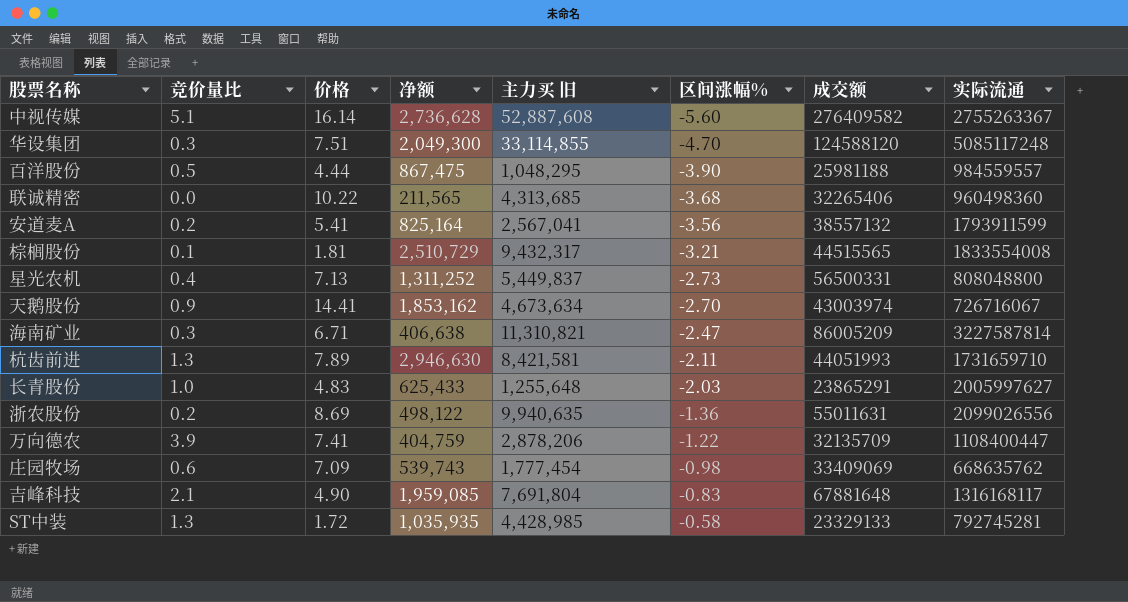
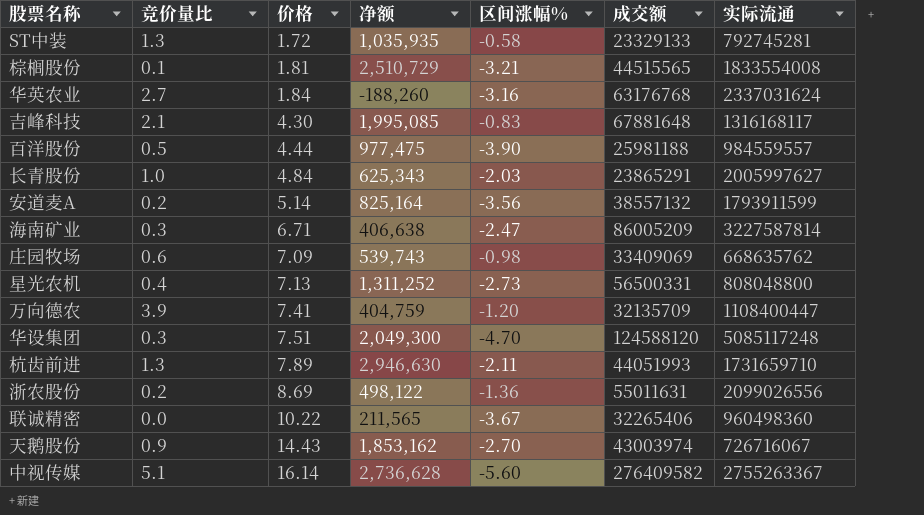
row order: 区间涨幅% ascending -> 价格 ascending
column 主力买 旧 | position: 5 -> none
row 华英农业: none -> 2.7 | 1.84 | -188,260 | -3.16 | 63176768 | 2337031624
吉峰科技 | 价格: 4.90 -> 4.30
吉峰科技 | 净额: 1,959,085 -> 1,995,085
百洋股份 | 净额: 867,475 -> 977,475
长青股份 | 价格: 4.83 -> 4.84
长青股份 | 净额: 625,433 -> 625,343
安道麦A | 价格: 5.41 -> 5.14
万向德农 | 区间涨幅%: -1.22 -> -1.20
联诚精密 | 区间涨幅%: -3.68 -> -3.67
天鹅股份 | 价格: 14.41 -> 14.43

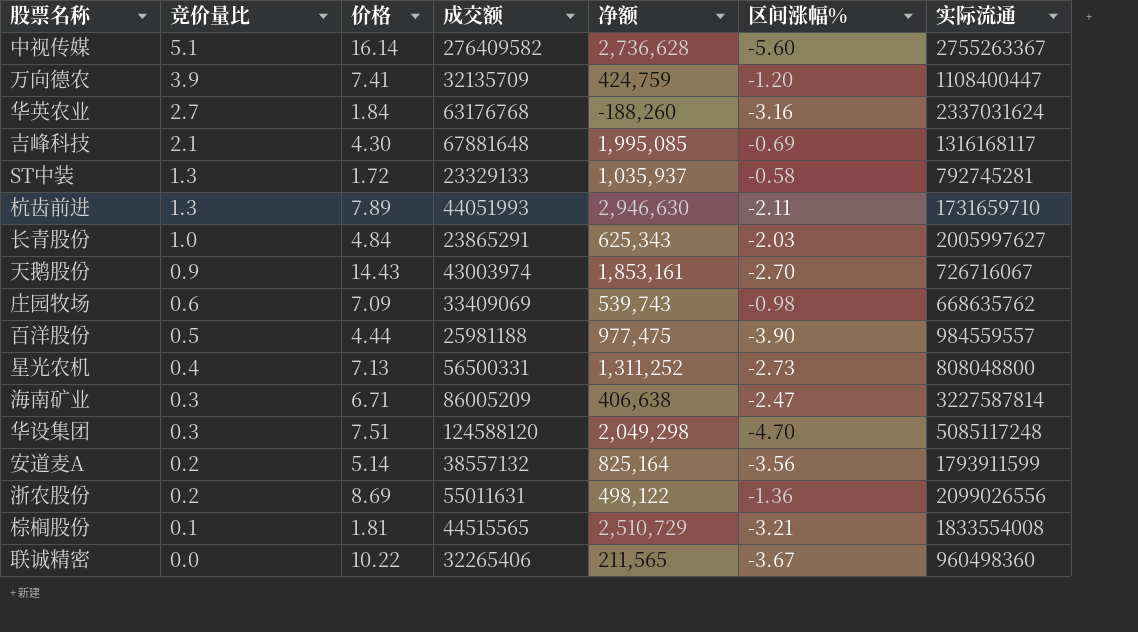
row order: 价格 ascending -> 竞价量比 descending
column 成交额 | position: 6 -> 4
万向德农 | 净额: 404,759 -> 424,759
吉峰科技 | 区间涨幅%: -0.83 -> -0.69
ST中装 | 净额: 1,035,935 -> 1,035,937
天鹅股份 | 净额: 1,853,162 -> 1,853,161
华设集团 | 净额: 2,049,300 -> 2,049,298

